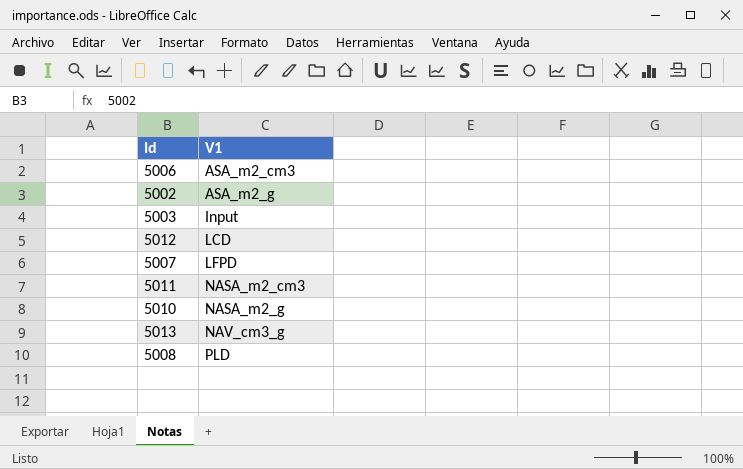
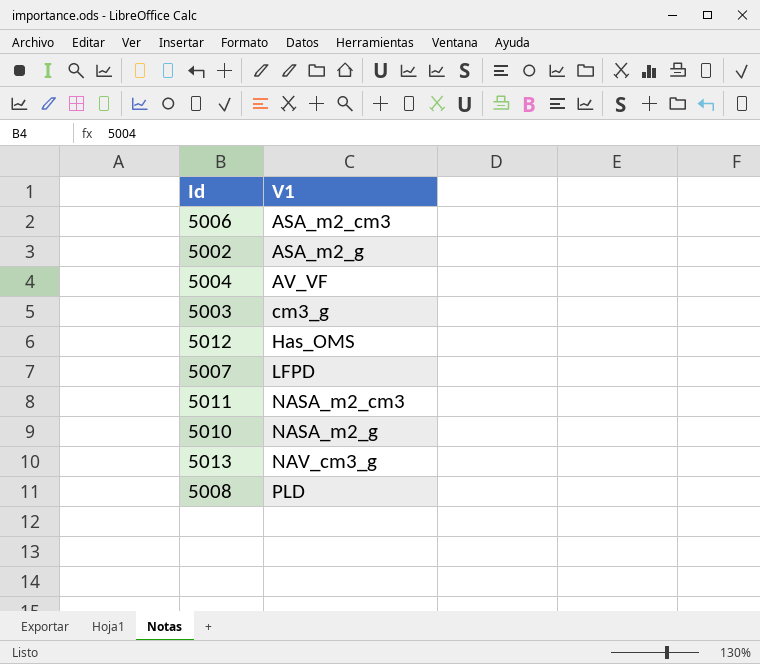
row 5004: none -> AV_VF
5003 | V1: Input -> cm3_g
5012 | V1: LCD -> Has_OMS

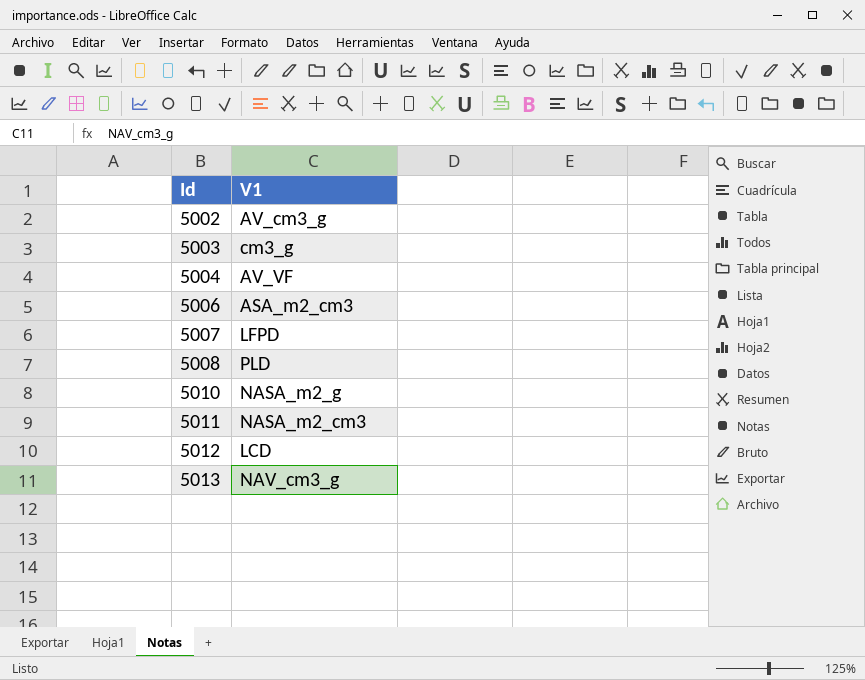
row order: V1 ascending -> Id ascending
5002 | V1: ASA_m2_g -> AV_cm3_g
5012 | V1: Has_OMS -> LCD

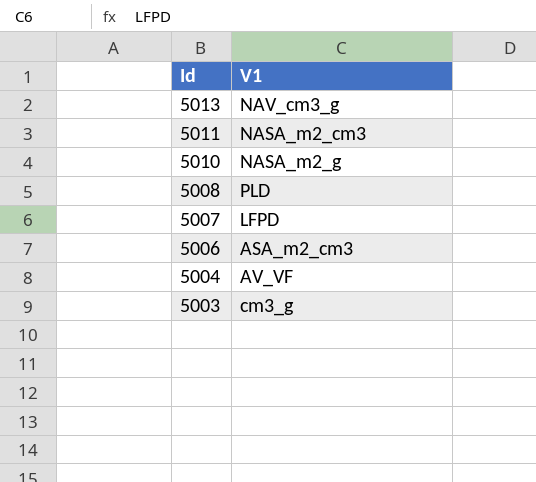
row order: Id ascending -> Id descending
row 5002: AV_cm3_g -> none
row 5012: LCD -> none

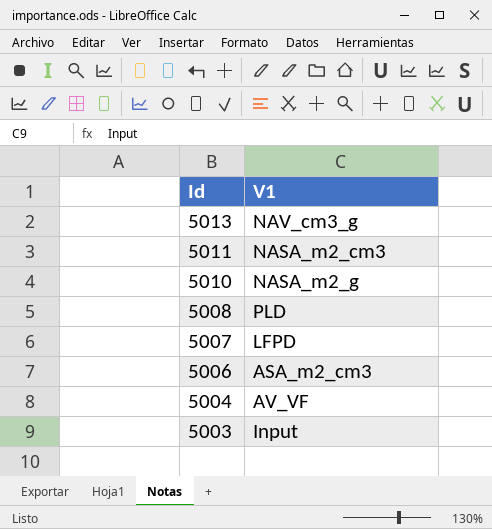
5003 | V1: cm3_g -> Input

